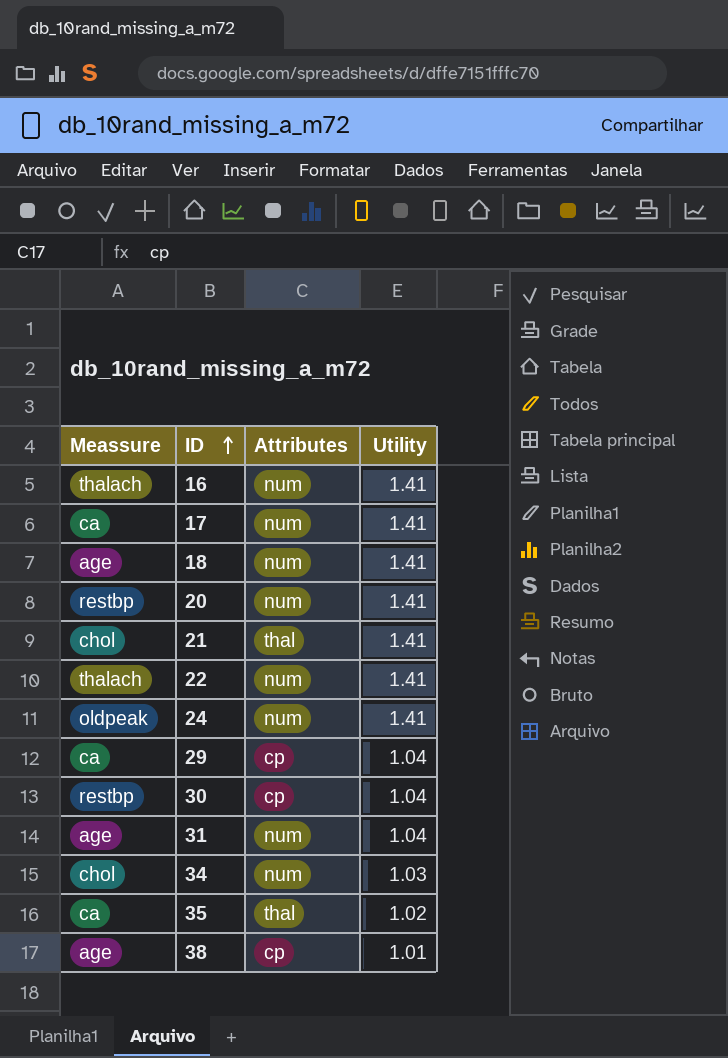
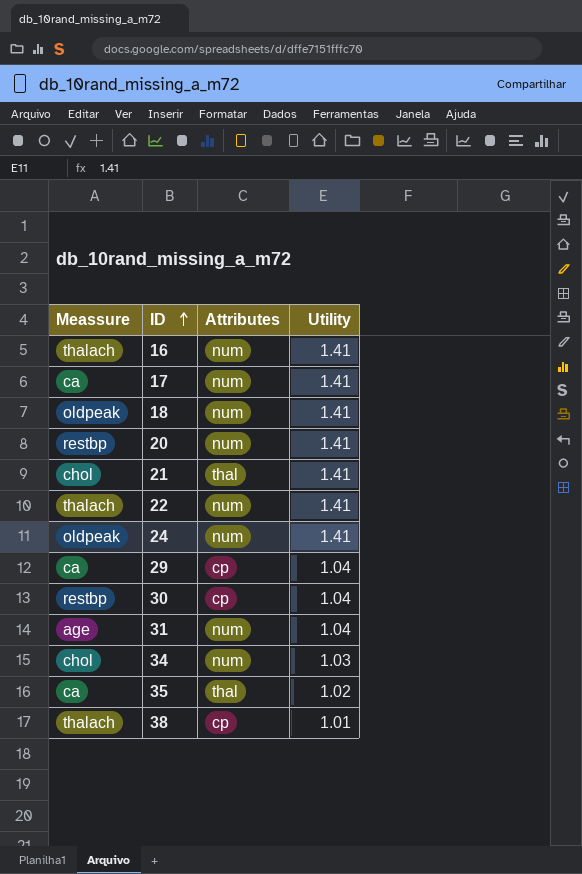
18 | Meassure: age -> oldpeak
38 | Meassure: age -> thalach

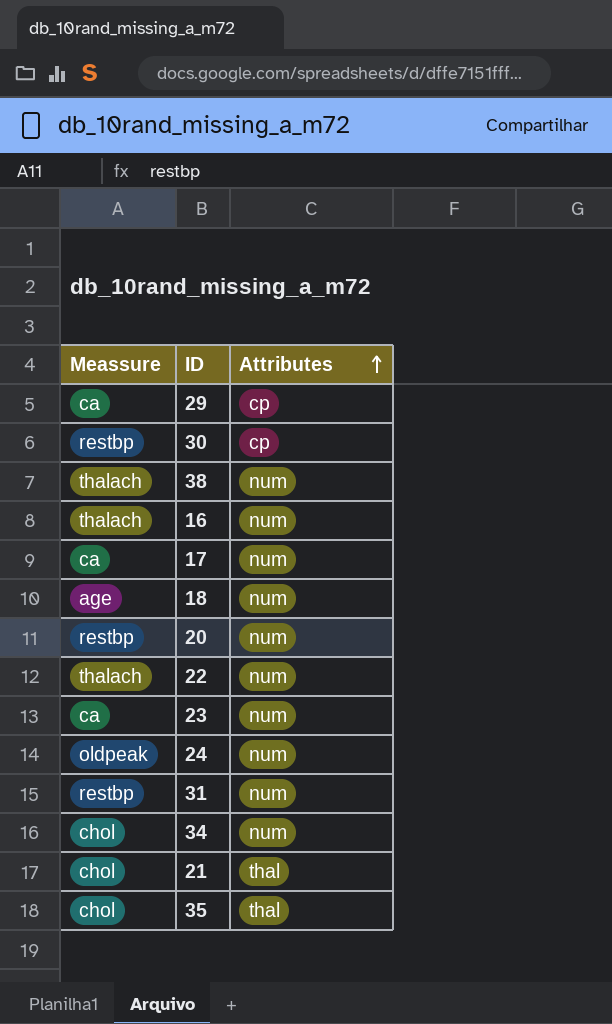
row order: ID ascending -> Attributes ascending
column Utility | position: 4 -> none
38 | Attributes: cp -> num
18 | Meassure: oldpeak -> age
row 23: none -> ca | num
31 | Meassure: age -> restbp
35 | Meassure: ca -> chol

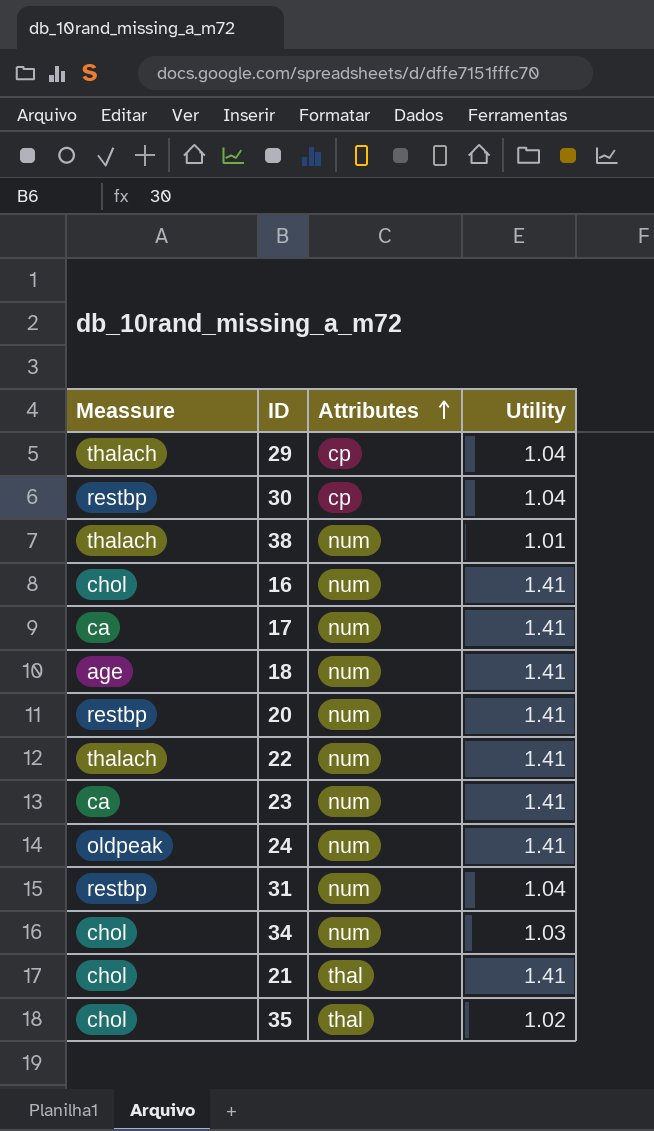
column Utility | position: none -> 4
29 | Meassure: ca -> thalach
16 | Meassure: thalach -> chol

